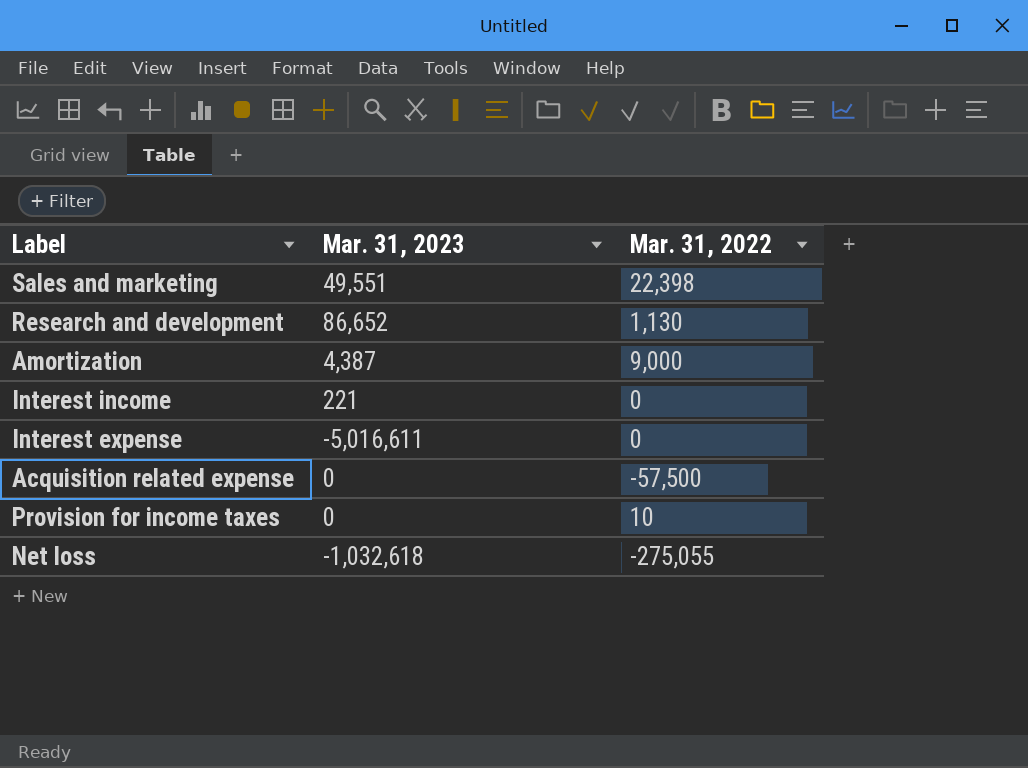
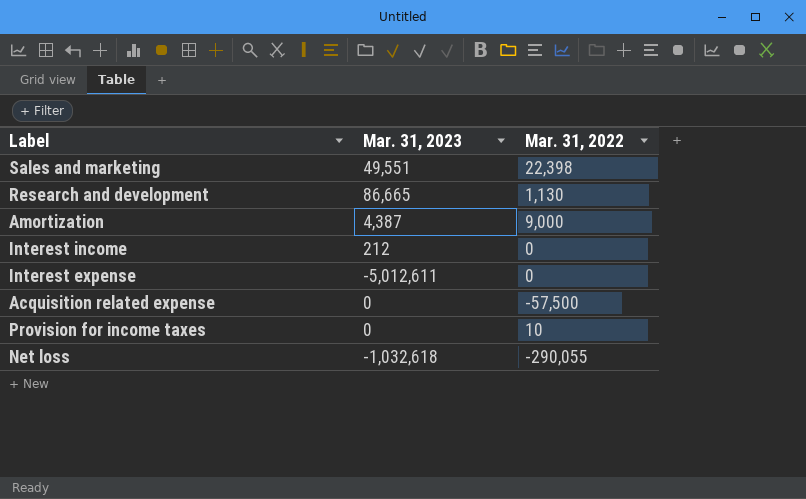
Research and development | Mar. 31, 2023: 86,652 -> 86,665
Interest income | Mar. 31, 2023: 221 -> 212
Interest expense | Mar. 31, 2023: -5,016,611 -> -5,012,611
Net loss | Mar. 31, 2022: -275,055 -> -290,055

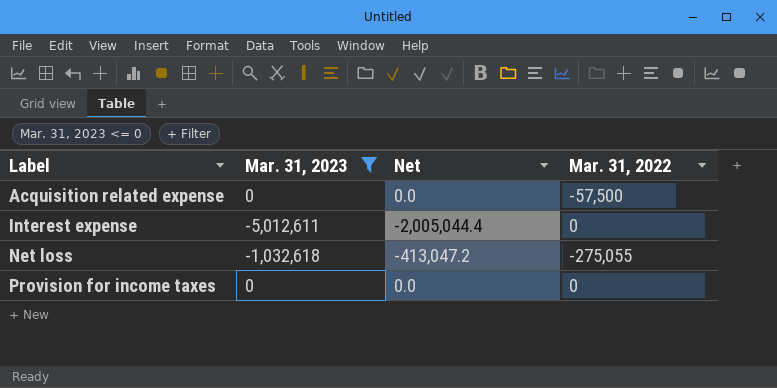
filter: none -> Mar. 31, 2023 <= 0
row order: none -> Label ascending
column Net | formula: none -> [Mar. 31, 2023] * 0.4
Net loss | Mar. 31, 2022: -290,055 -> -275,055
Provision for income taxes | Mar. 31, 2022: 10 -> 0

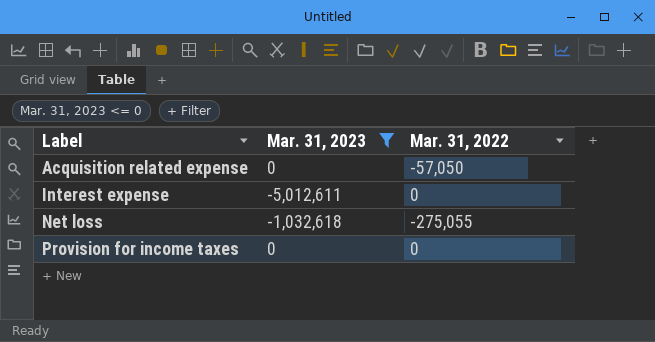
column Net | formula: [Mar. 31, 2023] * 0.4 -> none
Acquisition related expense | Mar. 31, 2022: -57,500 -> -57,050

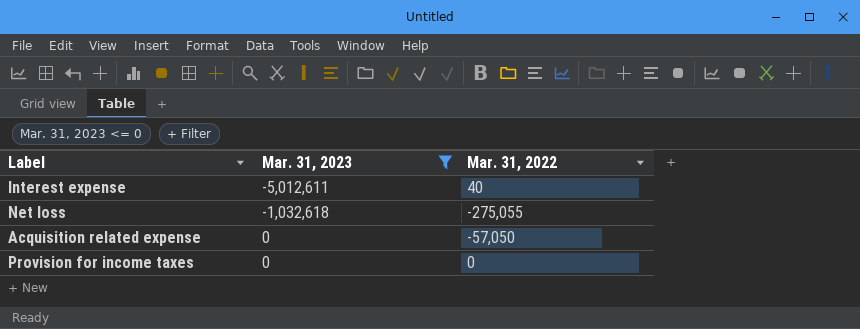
row order: Label ascending -> Mar. 31, 2023 ascending
Interest expense | Mar. 31, 2022: 0 -> 40

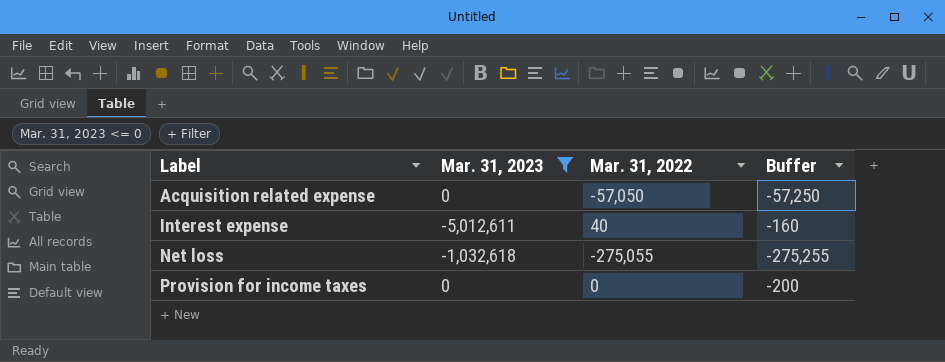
row order: Mar. 31, 2023 ascending -> Label ascending
column Buffer | formula: none -> [Mar. 31, 2022] - 200

